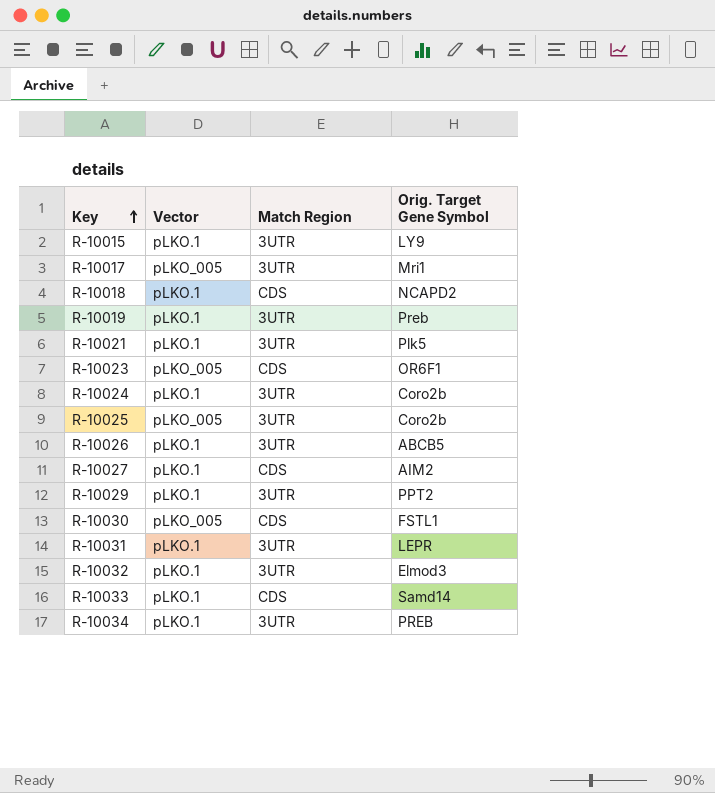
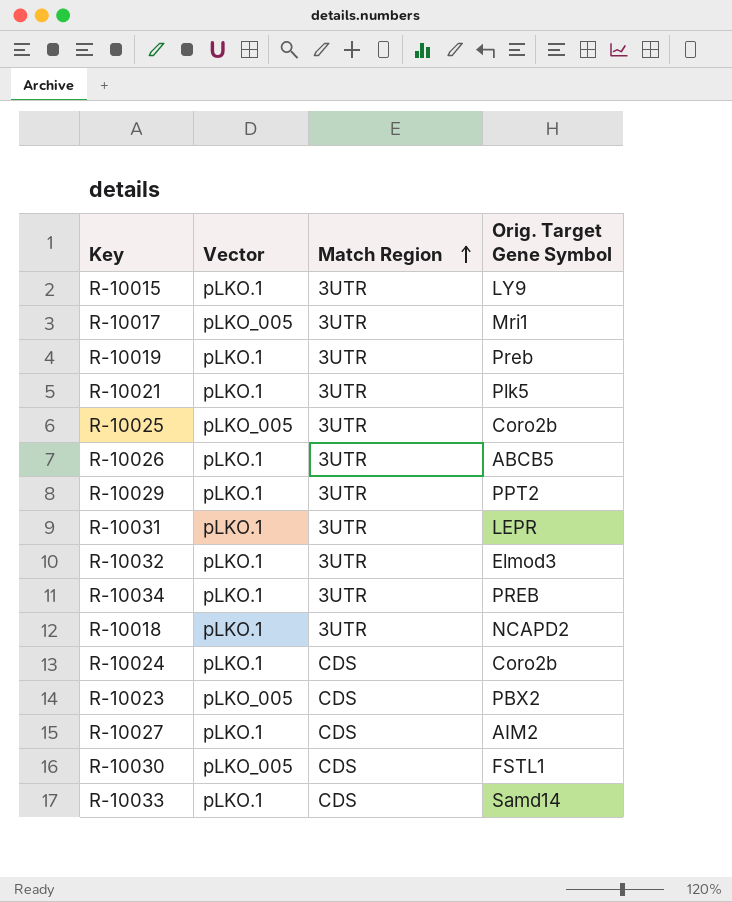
row order: Key ascending -> Match Region ascending
R-10018 | Match Region: CDS -> 3UTR
R-10024 | Match Region: 3UTR -> CDS
R-10023 | Orig. Target Gene Symbol: OR6F1 -> PBX2

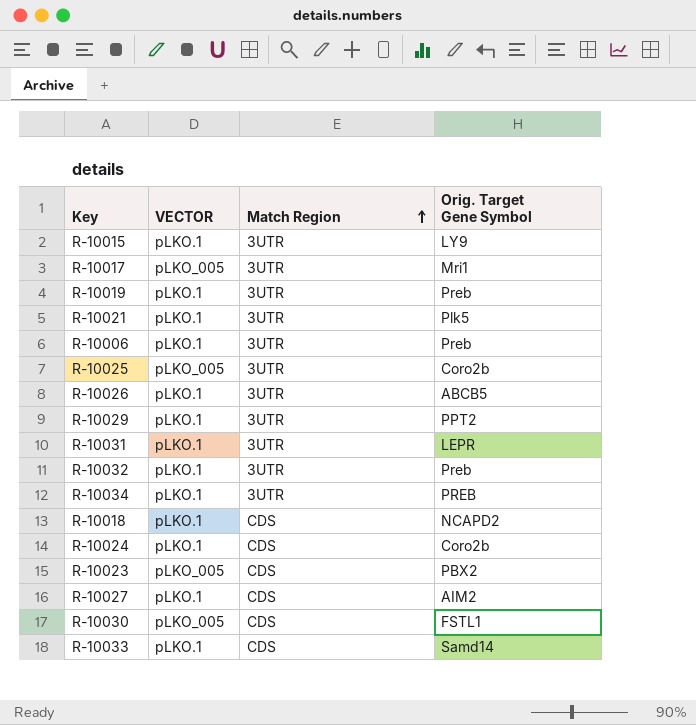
column name: Vector -> VECTOR
row R-10006: none -> pLKO.1 | 3UTR | Preb
R-10032 | Orig. Target Gene Symbol: Elmod3 -> Preb
R-10018 | Match Region: 3UTR -> CDS

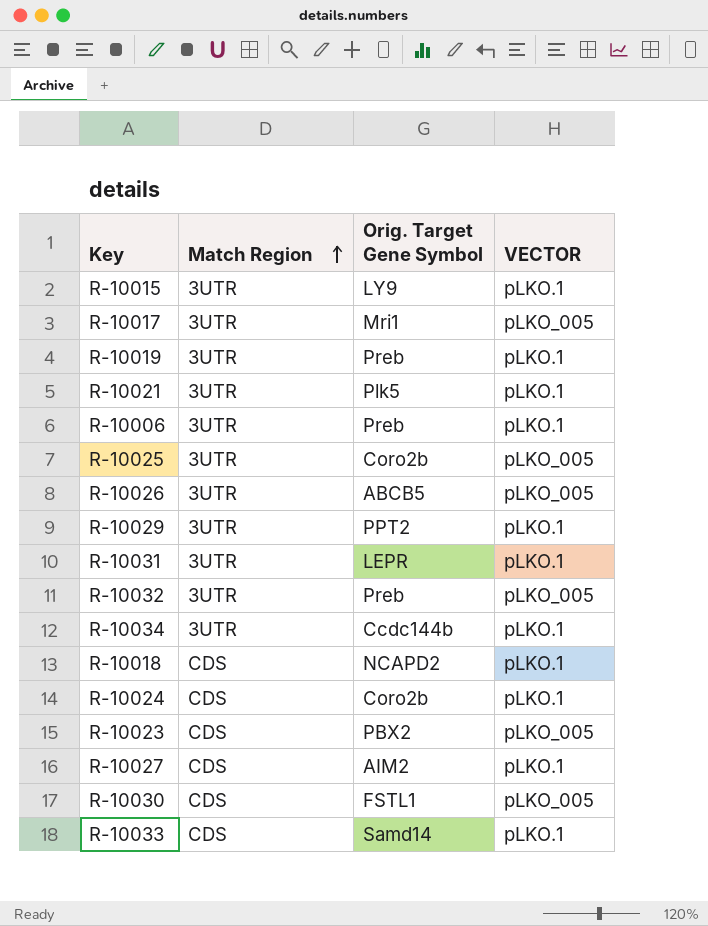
column VECTOR | position: 2 -> 4
R-10026 | VECTOR: pLKO.1 -> pLKO_005
R-10032 | VECTOR: pLKO.1 -> pLKO_005
R-10034 | Orig. Target Gene Symbol: PREB -> Ccdc144b

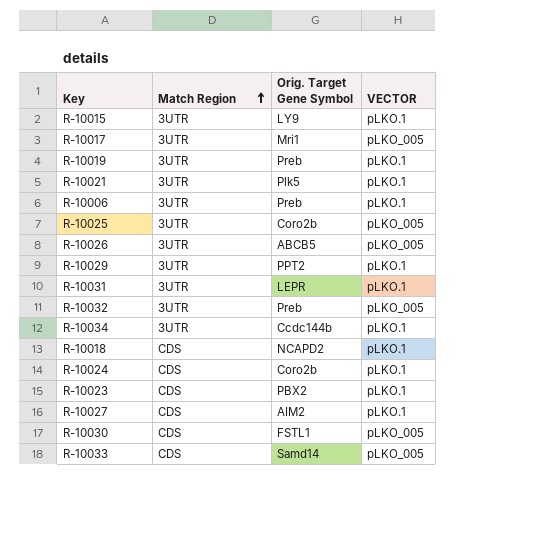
R-10023 | VECTOR: pLKO_005 -> pLKO.1
R-10033 | VECTOR: pLKO.1 -> pLKO_005

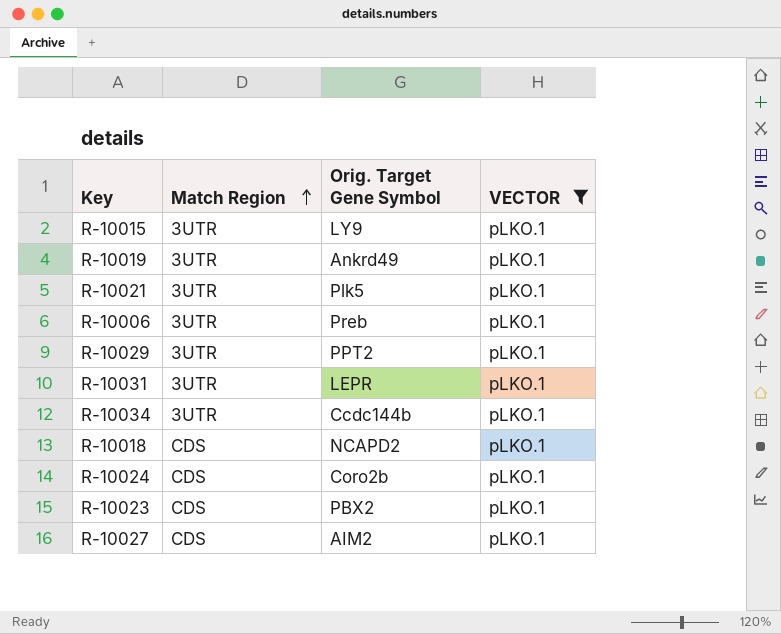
filter: none -> VECTOR = pLKO.1
R-10019 | Orig. Target Gene Symbol: Preb -> Ankrd49

